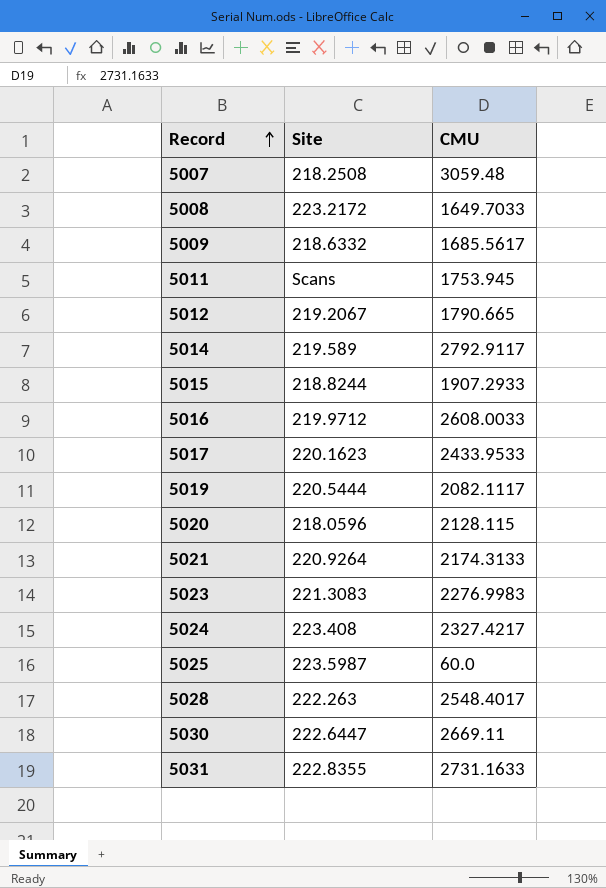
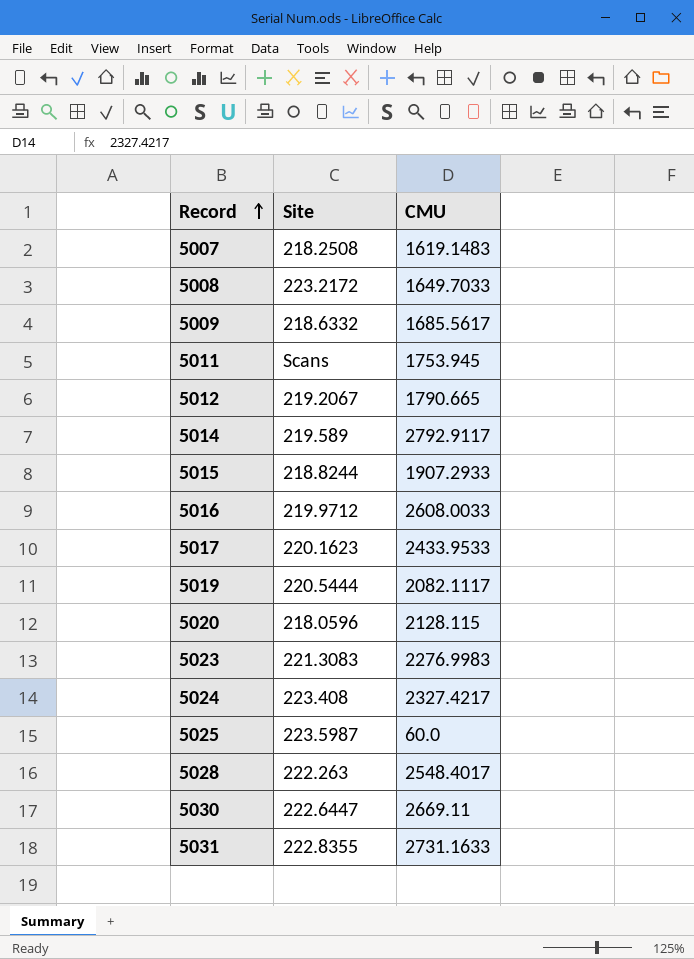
row 5021: 220.9264 | 2174.3133 -> none
5007 | CMU: 3059.48 -> 1619.1483

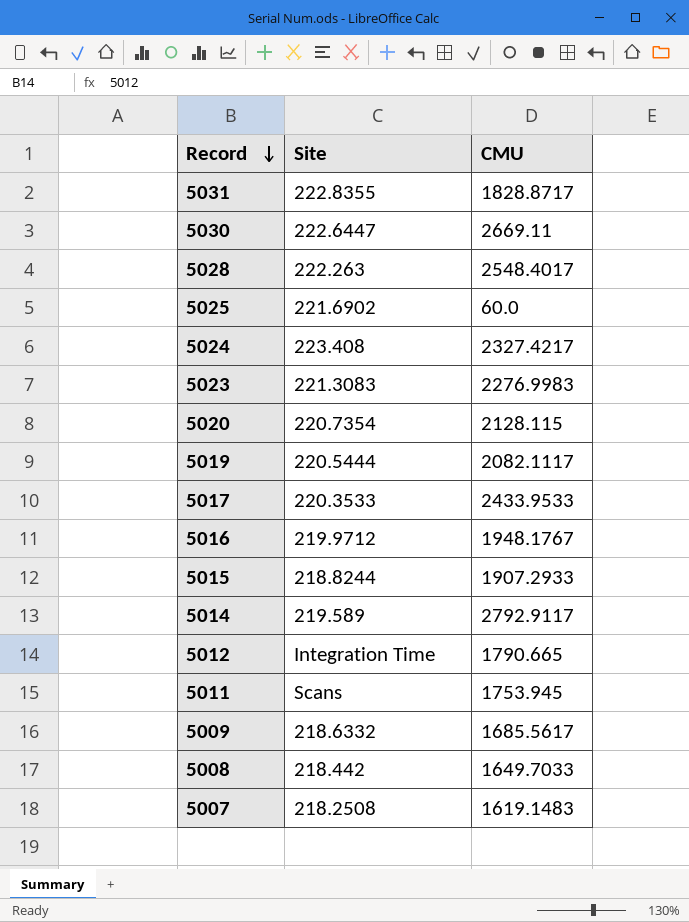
row order: Record ascending -> Record descending
5031 | CMU: 2731.1633 -> 1828.8717
5025 | Site: 223.5987 -> 221.6902
5020 | Site: 218.0596 -> 220.7354
5017 | Site: 220.1623 -> 220.3533
5016 | CMU: 2608.0033 -> 1948.1767
5012 | Site: 219.2067 -> Integration Time
5008 | Site: 223.2172 -> 218.442

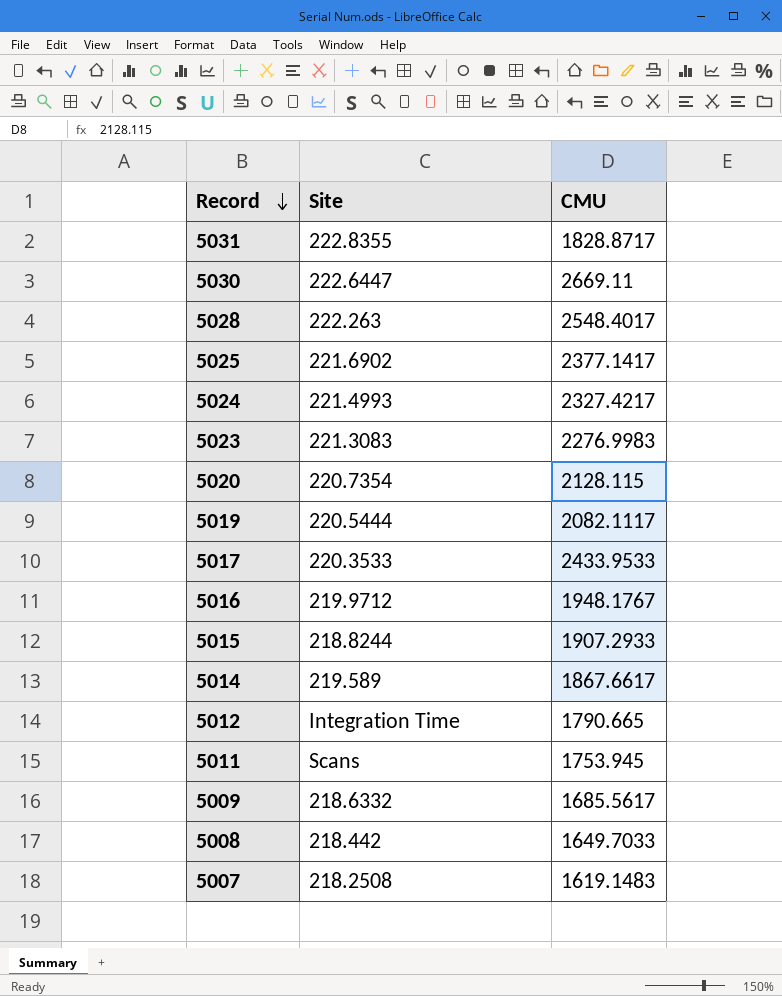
5025 | CMU: 60.0 -> 2377.1417
5024 | Site: 223.408 -> 221.4993
5014 | CMU: 2792.9117 -> 1867.6617

